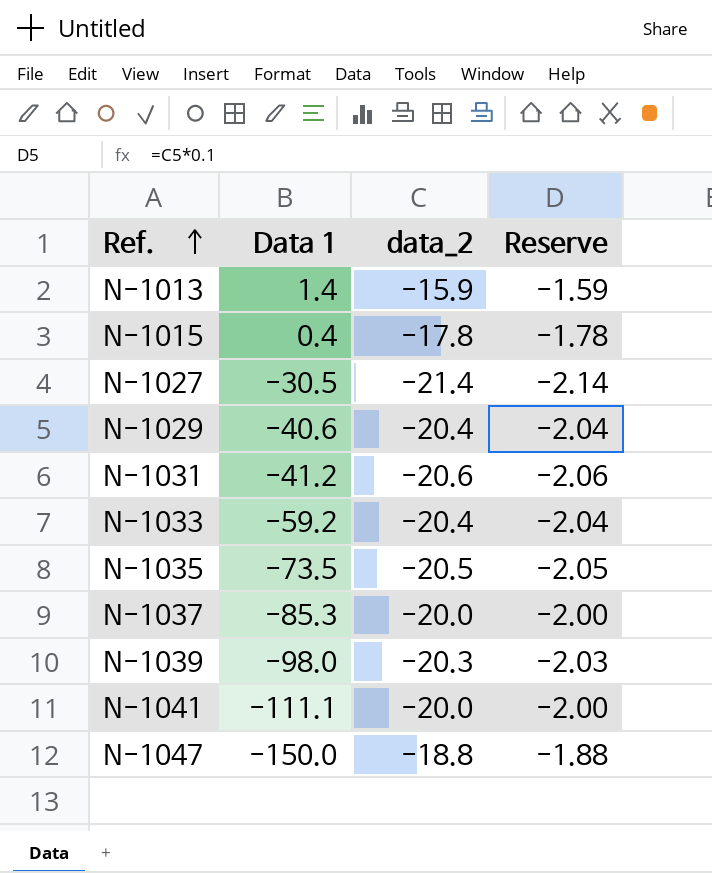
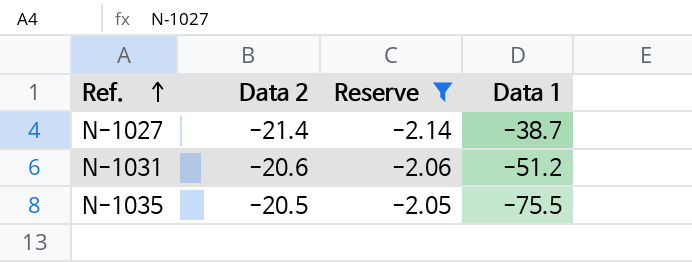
filter: none -> Reserve <= -2.05
column name: data_2 -> Data 2
column Data 1 | position: 2 -> 4
N-1027 | Data 1: -30.5 -> -38.7
N-1031 | Data 1: -41.2 -> -51.2
N-1035 | Data 1: -73.5 -> -75.5

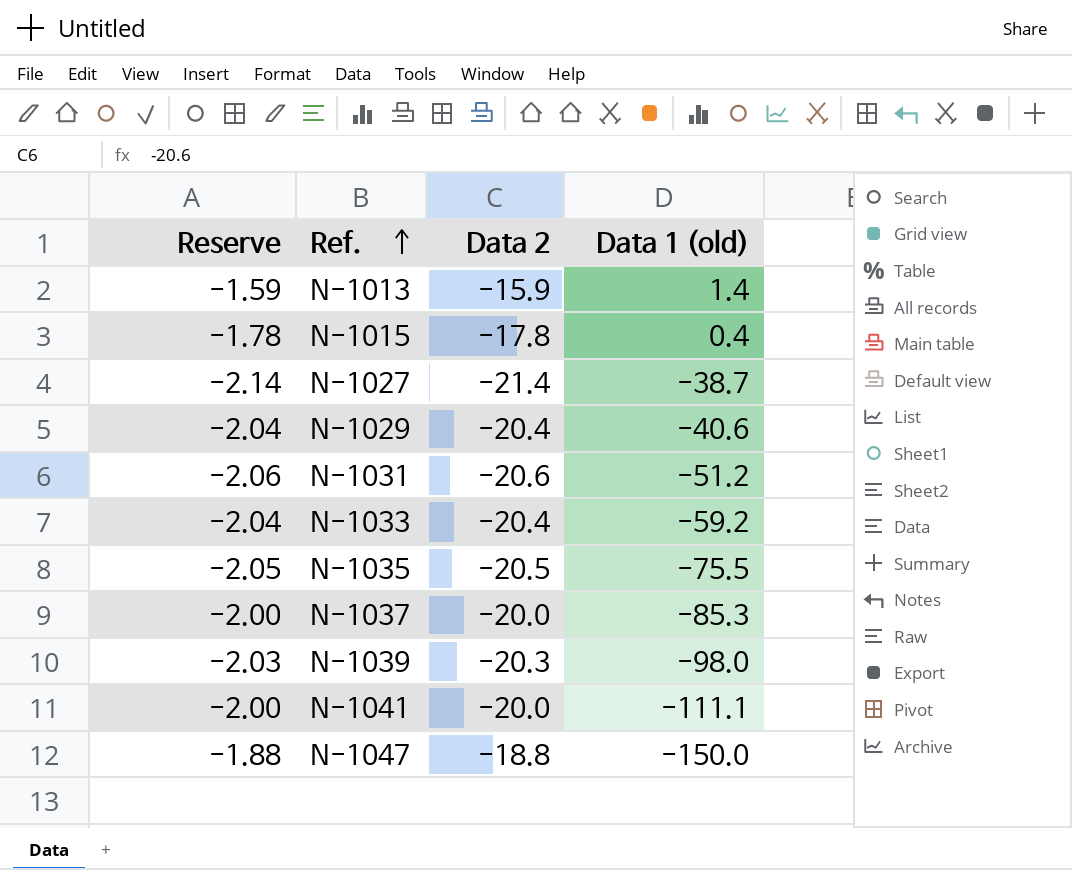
filter: Reserve <= -2.05 -> none
column Reserve | position: 3 -> 1
column name: Data 1 -> Data 1 (old)

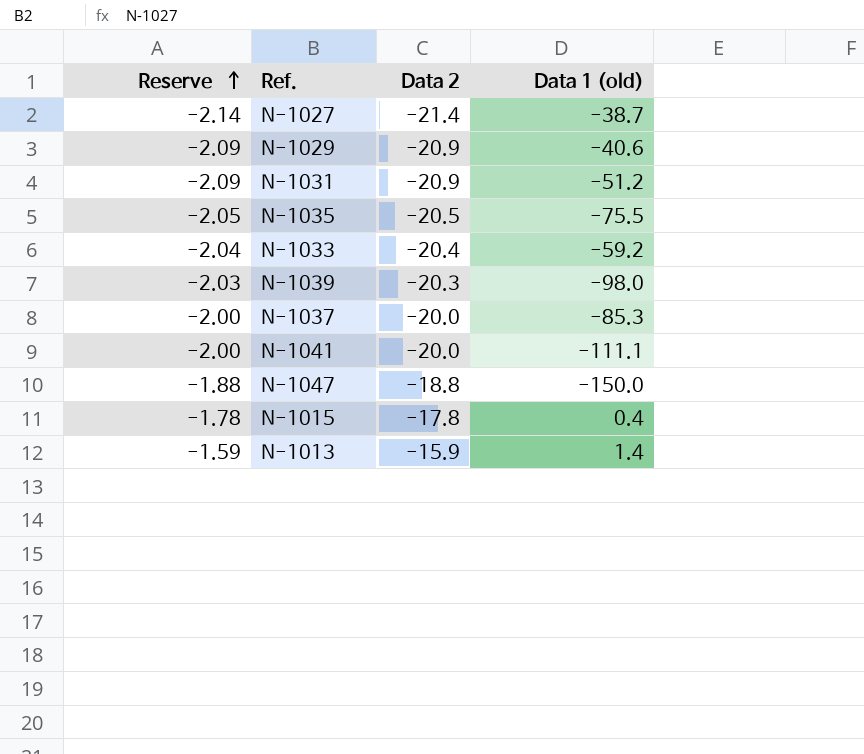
row order: Ref. ascending -> Reserve ascending
N-1029 | Reserve: -2.04 -> -2.09
N-1029 | Data 2: -20.4 -> -20.9
N-1031 | Reserve: -2.06 -> -2.09
N-1031 | Data 2: -20.6 -> -20.9

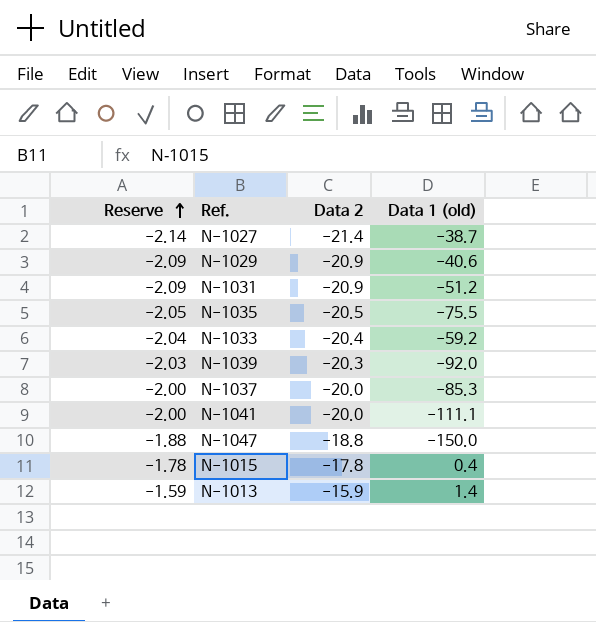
N-1039 | Data 1 (old): -98.0 -> -92.0

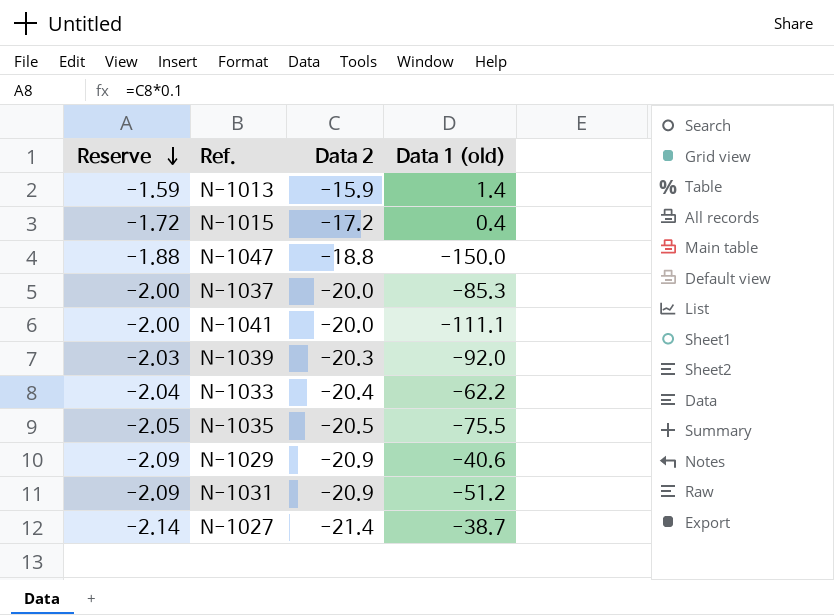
row order: Reserve ascending -> Reserve descending
N-1015 | Reserve: -1.78 -> -1.72
N-1015 | Data 2: -17.8 -> -17.2
N-1033 | Data 1 (old): -59.2 -> -62.2

